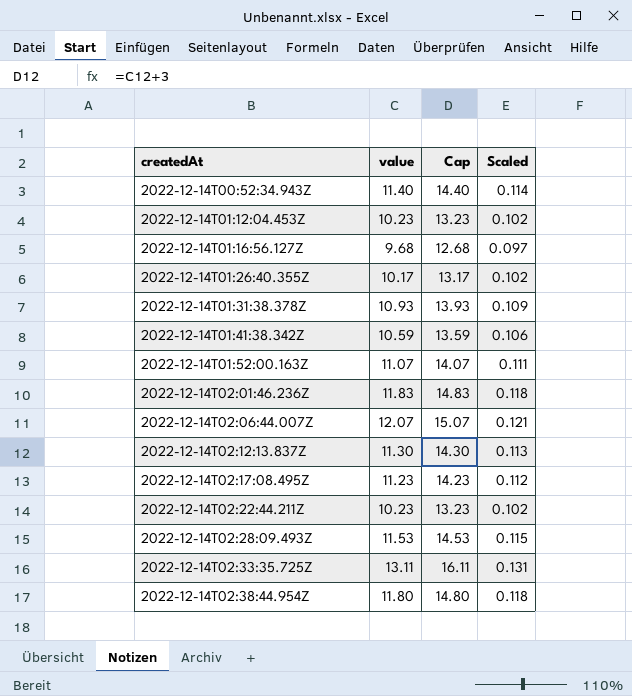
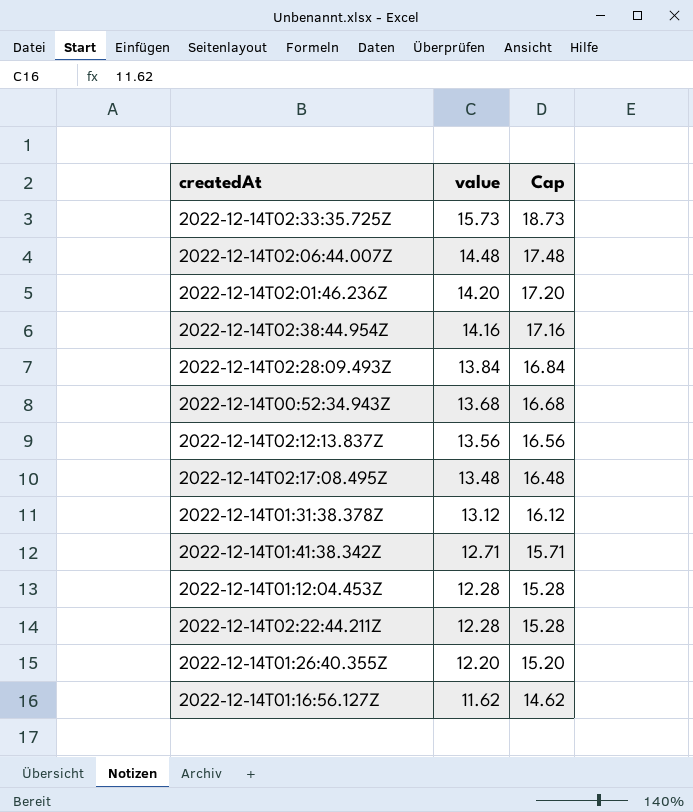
row order: createdAt ascending -> value descending
column Scaled | formula: [value] * 0.01 -> none
row 2022-12-14T01:52:00.163Z: 11.07 | 14.07 | 0.111 -> none
2022-12-14T02:33:35.725Z | value: 13.11 -> 15.73
2022-12-14T02:33:35.725Z | Cap: 16.11 -> 18.73
2022-12-14T02:06:44.007Z | value: 12.07 -> 14.48
2022-12-14T02:06:44.007Z | Cap: 15.07 -> 17.48
2022-12-14T02:01:46.236Z | value: 11.83 -> 14.20
2022-12-14T02:01:46.236Z | Cap: 14.83 -> 17.20
2022-12-14T02:38:44.954Z | value: 11.80 -> 14.16
2022-12-14T02:38:44.954Z | Cap: 14.80 -> 17.16
2022-12-14T02:28:09.493Z | value: 11.53 -> 13.84
2022-12-14T02:28:09.493Z | Cap: 14.53 -> 16.84
2022-12-14T00:52:34.943Z | value: 11.40 -> 13.68
2022-12-14T00:52:34.943Z | Cap: 14.40 -> 16.68
2022-12-14T02:12:13.837Z | value: 11.30 -> 13.56
2022-12-14T02:12:13.837Z | Cap: 14.30 -> 16.56
2022-12-14T02:17:08.495Z | value: 11.23 -> 13.48
2022-12-14T02:17:08.495Z | Cap: 14.23 -> 16.48
2022-12-14T01:31:38.378Z | value: 10.93 -> 13.12
2022-12-14T01:31:38.378Z | Cap: 13.93 -> 16.12
2022-12-14T01:41:38.342Z | value: 10.59 -> 12.71
2022-12-14T01:41:38.342Z | Cap: 13.59 -> 15.71
2022-12-14T01:12:04.453Z | value: 10.23 -> 12.28
2022-12-14T01:12:04.453Z | Cap: 13.23 -> 15.28
2022-12-14T02:22:44.211Z | value: 10.23 -> 12.28
2022-12-14T02:22:44.211Z | Cap: 13.23 -> 15.28
2022-12-14T01:26:40.355Z | value: 10.17 -> 12.20
2022-12-14T01:26:40.355Z | Cap: 13.17 -> 15.20
2022-12-14T01:16:56.127Z | value: 9.68 -> 11.62
2022-12-14T01:16:56.127Z | Cap: 12.68 -> 14.62

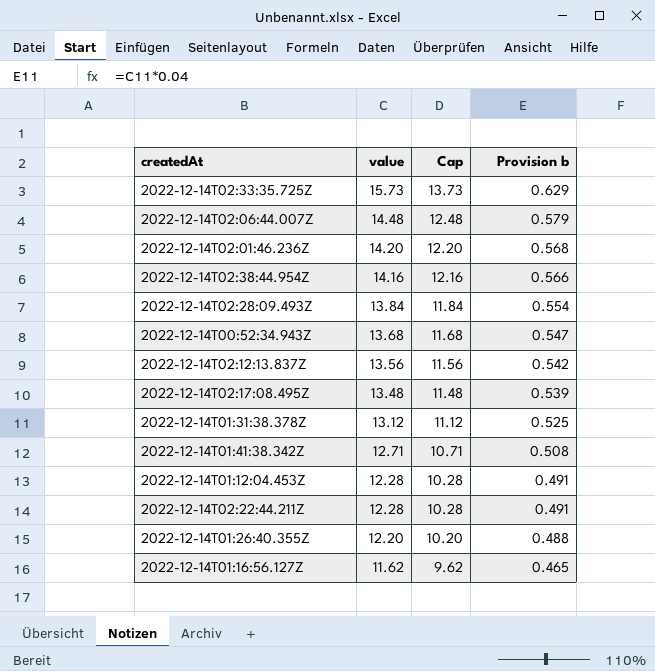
column Cap | formula: [value] + 3 -> [value] - 2
column Provision b | formula: none -> [value] * 0.04

